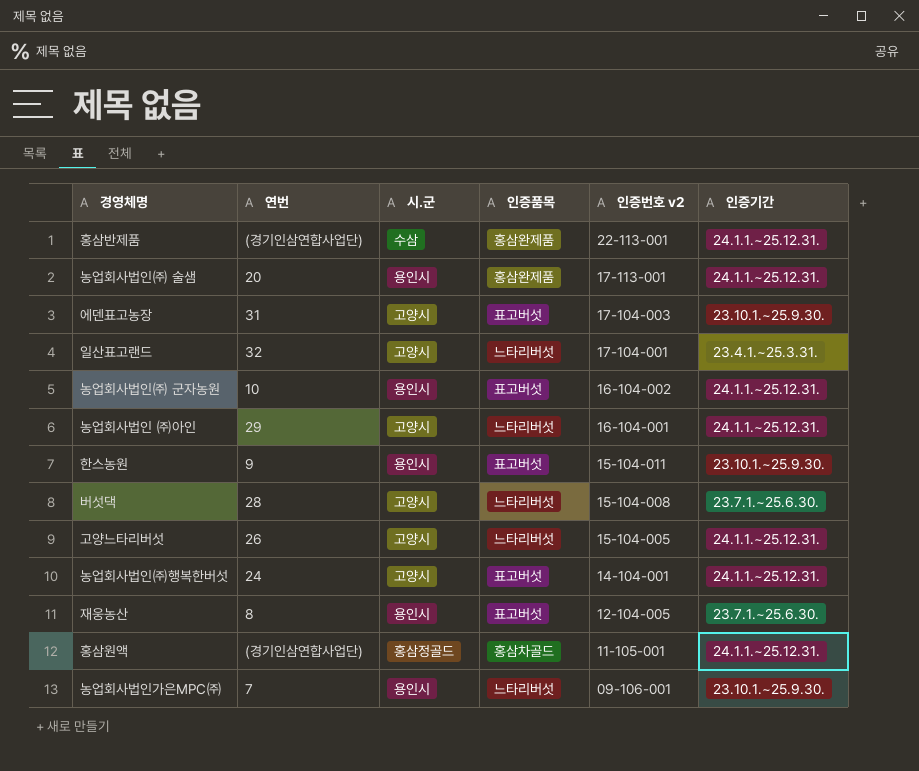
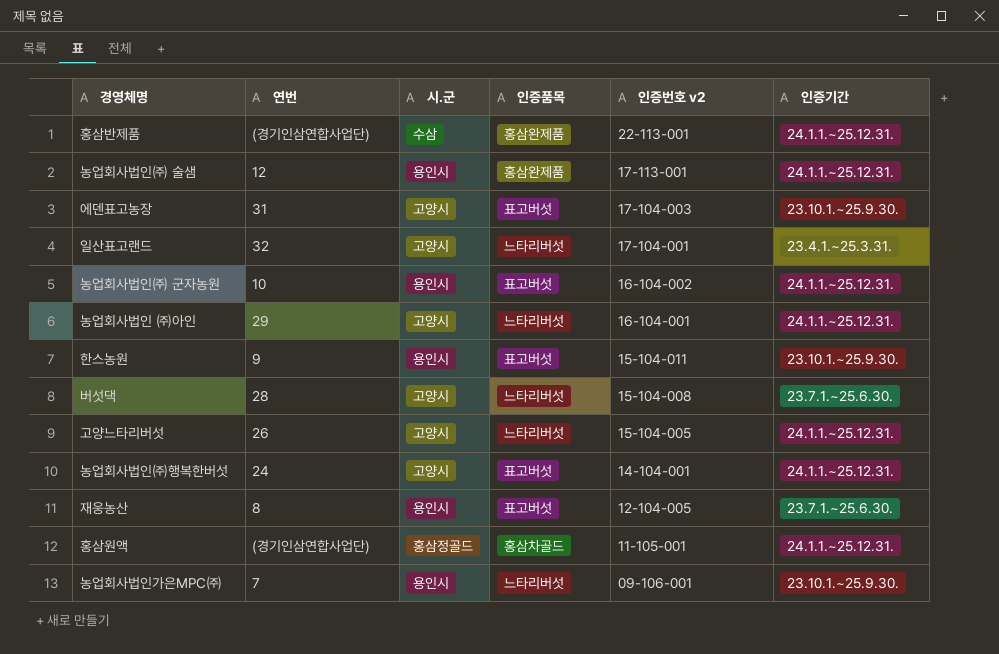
농업회사법인㈜ 술샘 | 연번: 20 -> 12

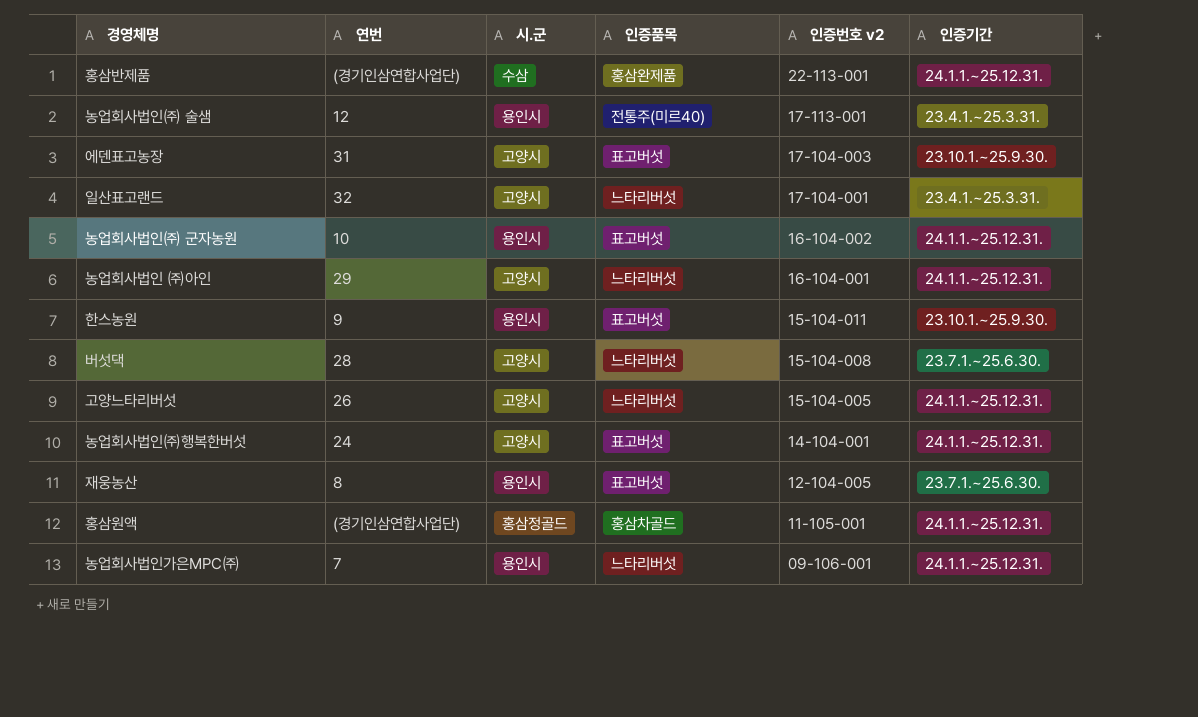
농업회사법인㈜ 술샘 | 인증품목: 홍삼완제품 -> 전통주(미르40)
농업회사법인㈜ 술샘 | 인증기간: 24.1.1.~25.12.31. -> 23.4.1.~25.3.31.
농업회사법인가은MPC㈜ | 인증기간: 23.10.1.~25.9.30. -> 24.1.1.~25.12.31.

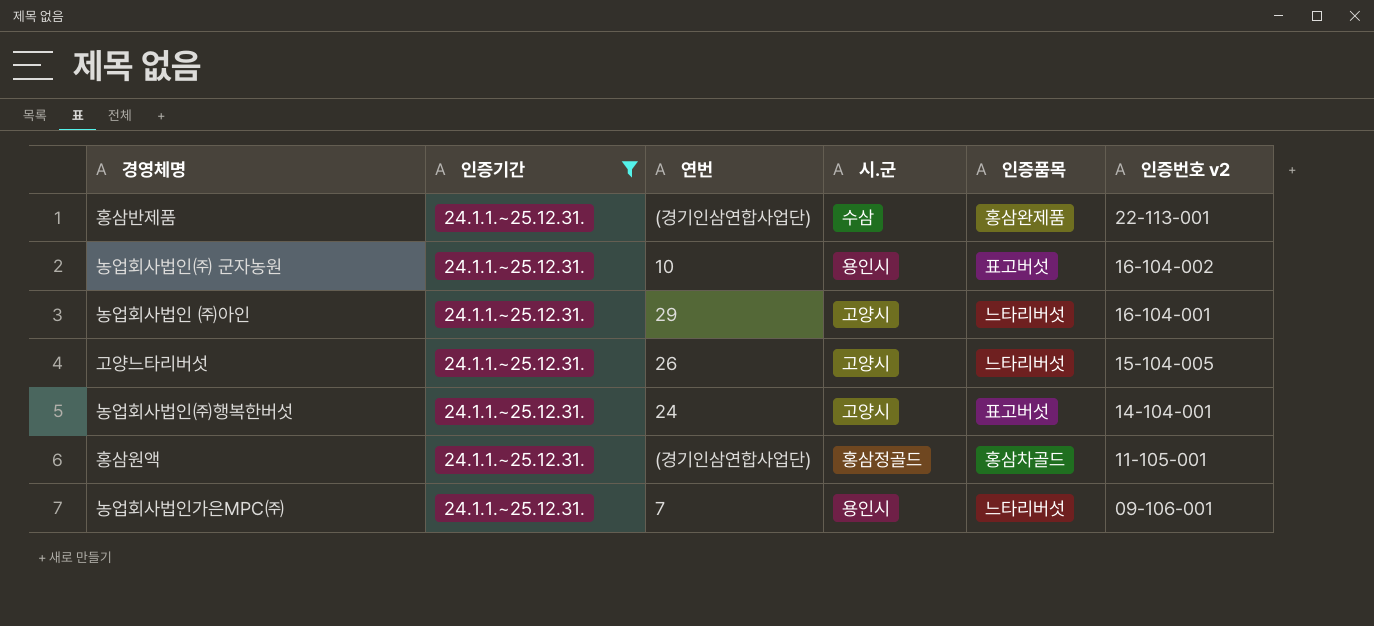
filter: none -> 인증기간 = 24.1.1.~25.12.31.
column 인증기간 | position: 6 -> 2

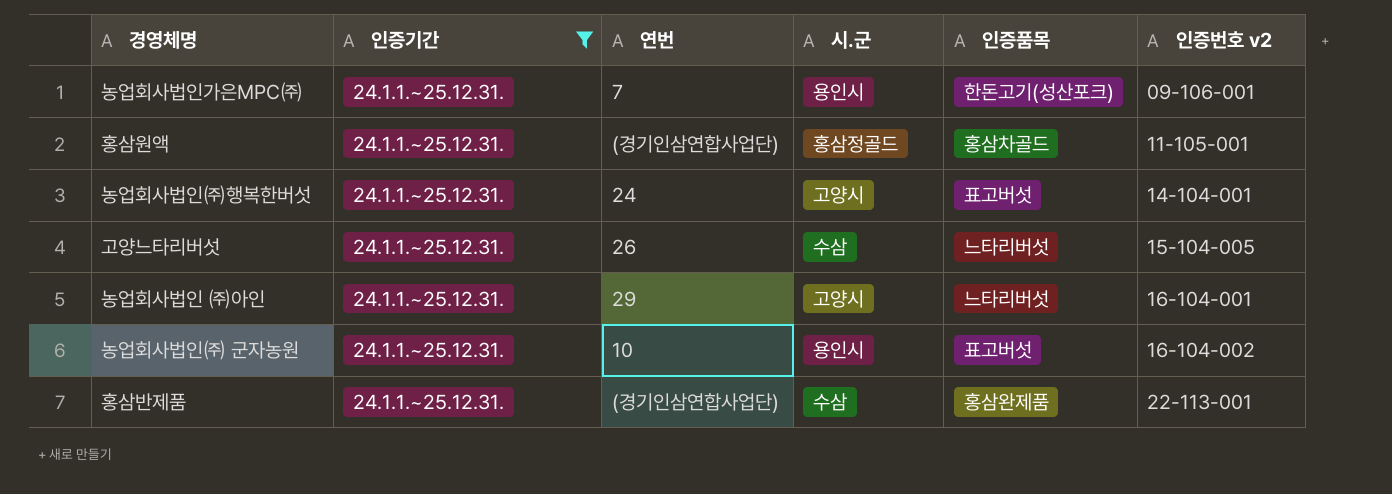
row order: 인증번호 v2 descending -> 인증번호 v2 ascending
농업회사법인가은MPC㈜ | 인증품목: 느타리버섯 -> 한돈고기(성산포크)
고양느타리버섯 | 시․군: 고양시 -> 수삼

